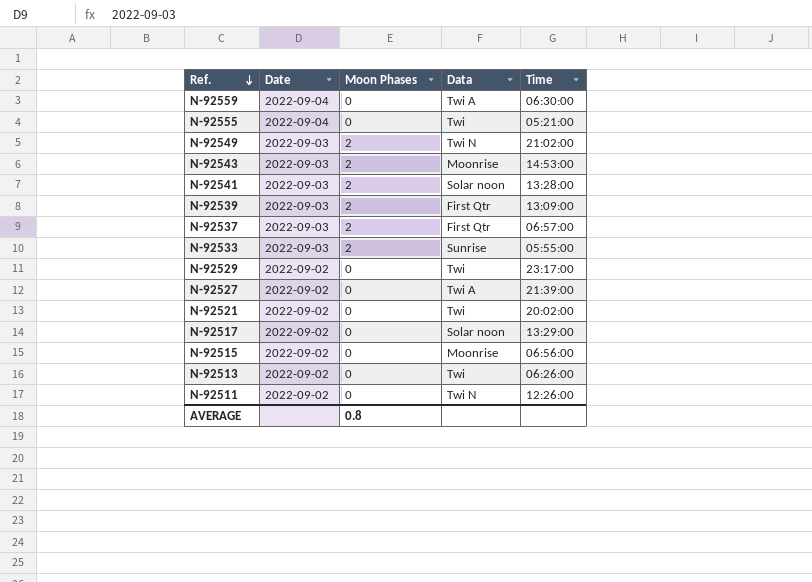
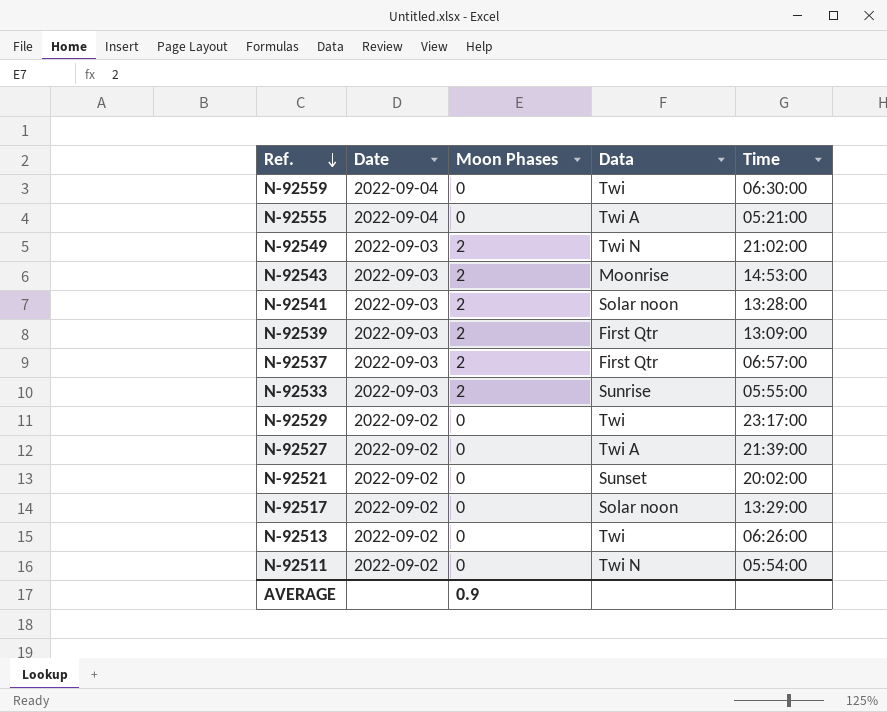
row N-92515: 2022-09-02 | 0 | Moonrise | 06:56:00 -> none
N-92559 | Data: Twi A -> Twi
N-92555 | Data: Twi -> Twi A
N-92521 | Data: Twi -> Sunset
N-92511 | Time: 12:26:00 -> 05:54:00
AVERAGE | Moon Phases: 0.8 -> 0.9

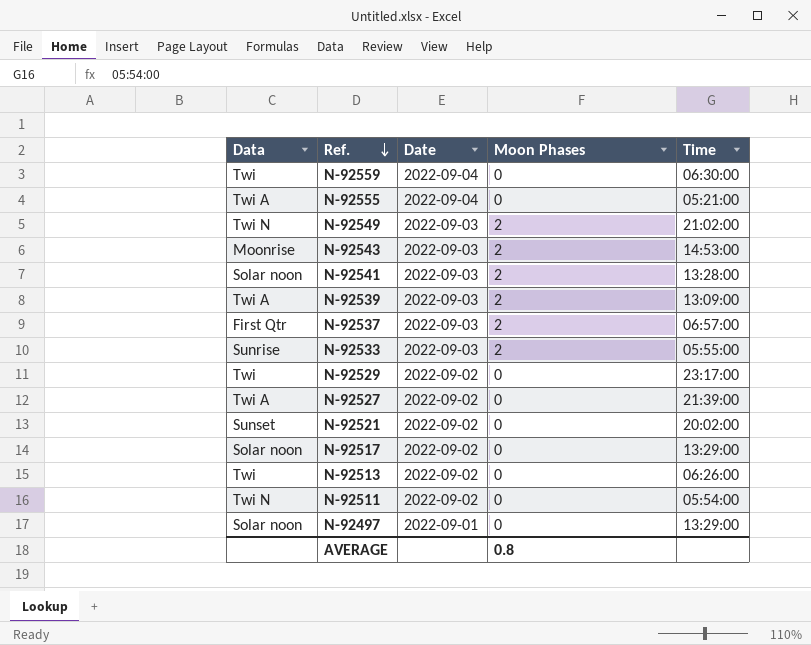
column Data | position: 4 -> 1
N-92539 | Data: First Qtr -> Twi A
row N-92497: none -> Solar noon | 2022-09-01 | 0 | 13:29:00
AVERAGE | Moon Phases: 0.9 -> 0.8

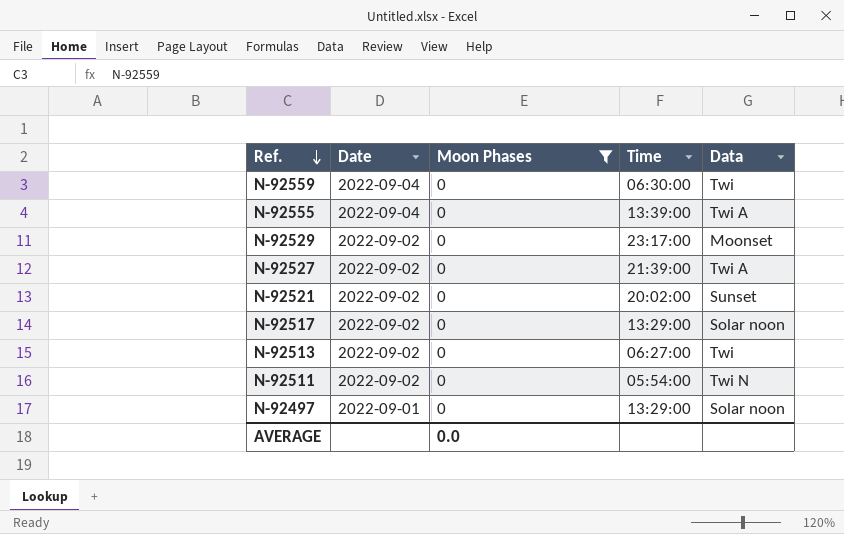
filter: none -> Moon Phases = 0
column Data | position: 1 -> 5
N-92555 | Time: 05:21:00 -> 13:39:00
N-92529 | Data: Twi -> Moonset
N-92513 | Time: 06:26:00 -> 06:27:00
AVERAGE | Moon Phases: 0.8 -> 0.0

